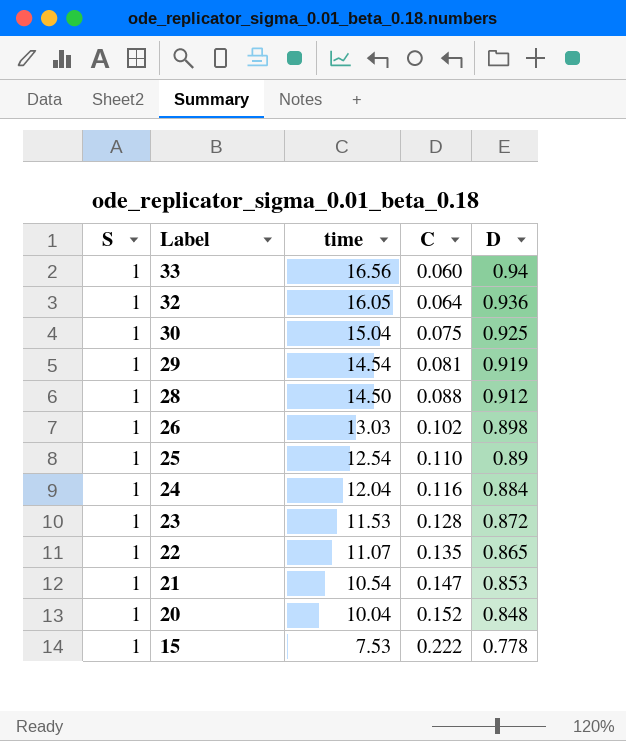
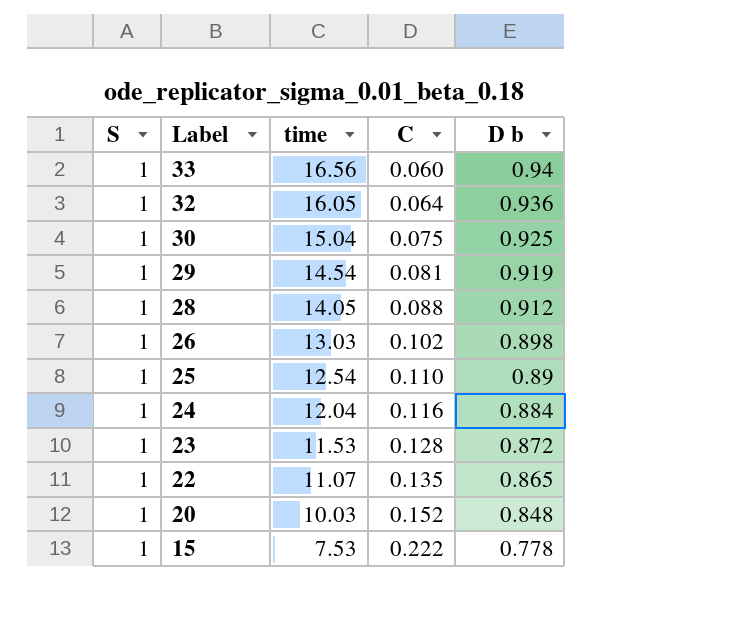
column name: D -> D b
row 21: 1 | 10.54 | 0.147 | 0.853 -> none
28 | time: 14.50 -> 14.05
20 | time: 10.04 -> 10.03

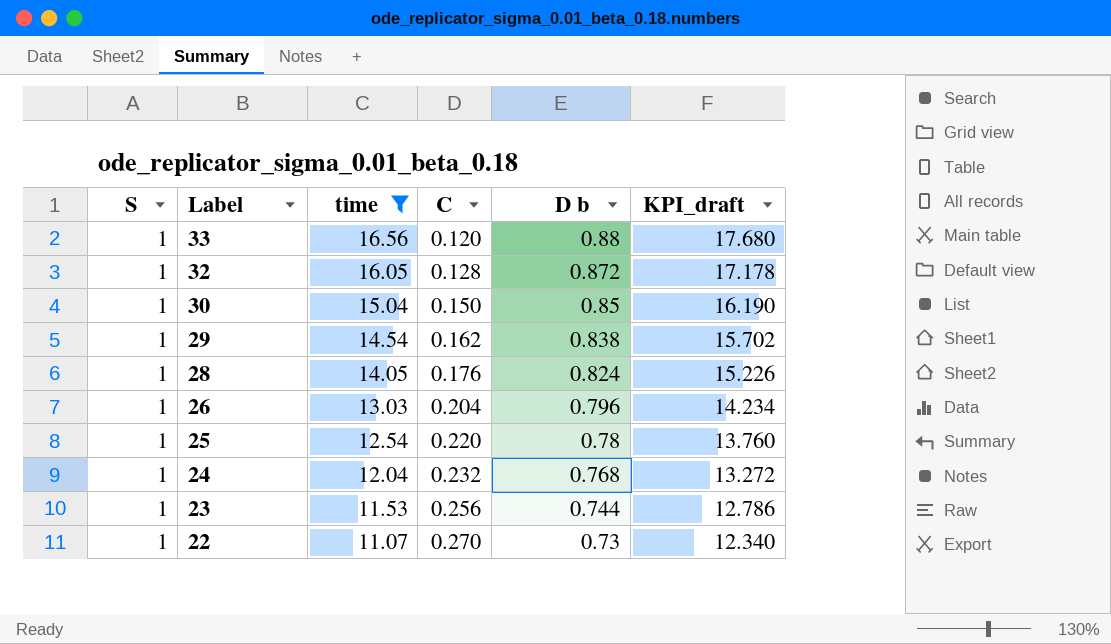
filter: none -> time >= 11.07
column KPI_draft | formula: none -> [S] + [time] + [C]
33 | C: 0.060 -> 0.120
33 | D b: 0.94 -> 0.88
32 | C: 0.064 -> 0.128
32 | D b: 0.936 -> 0.872
30 | C: 0.075 -> 0.150
30 | D b: 0.925 -> 0.85
29 | C: 0.081 -> 0.162
29 | D b: 0.919 -> 0.838
28 | C: 0.088 -> 0.176
28 | D b: 0.912 -> 0.824
26 | C: 0.102 -> 0.204
26 | D b: 0.898 -> 0.796
25 | C: 0.110 -> 0.220
25 | D b: 0.89 -> 0.78
24 | C: 0.116 -> 0.232
24 | D b: 0.884 -> 0.768
23 | C: 0.128 -> 0.256
23 | D b: 0.872 -> 0.744
22 | C: 0.135 -> 0.270
22 | D b: 0.865 -> 0.73

